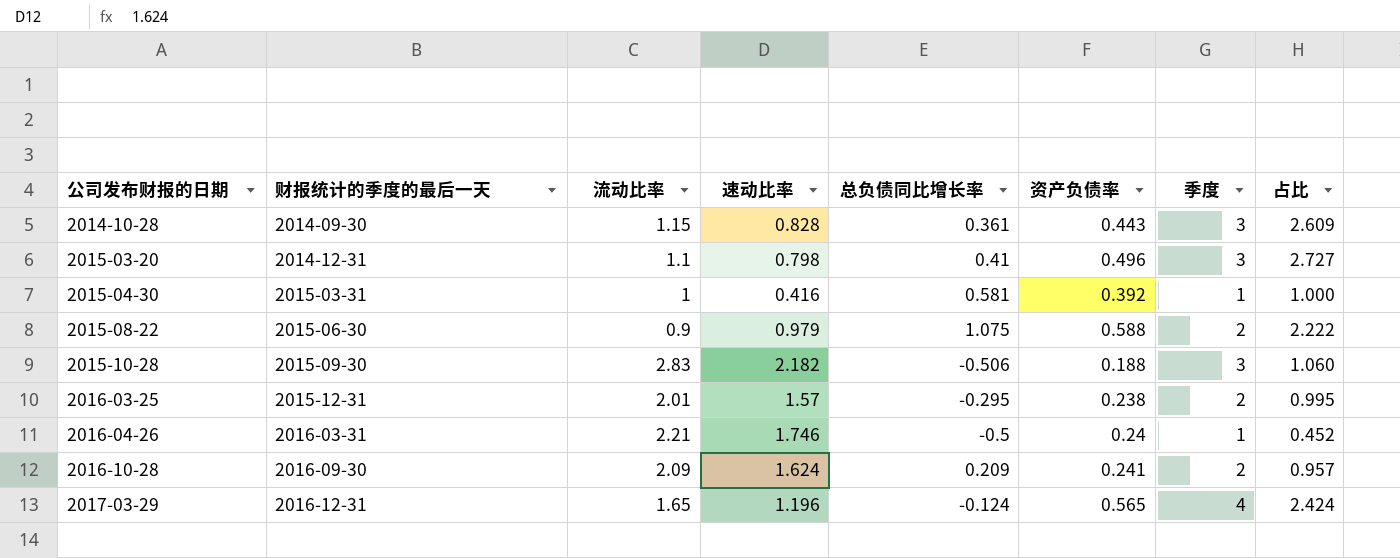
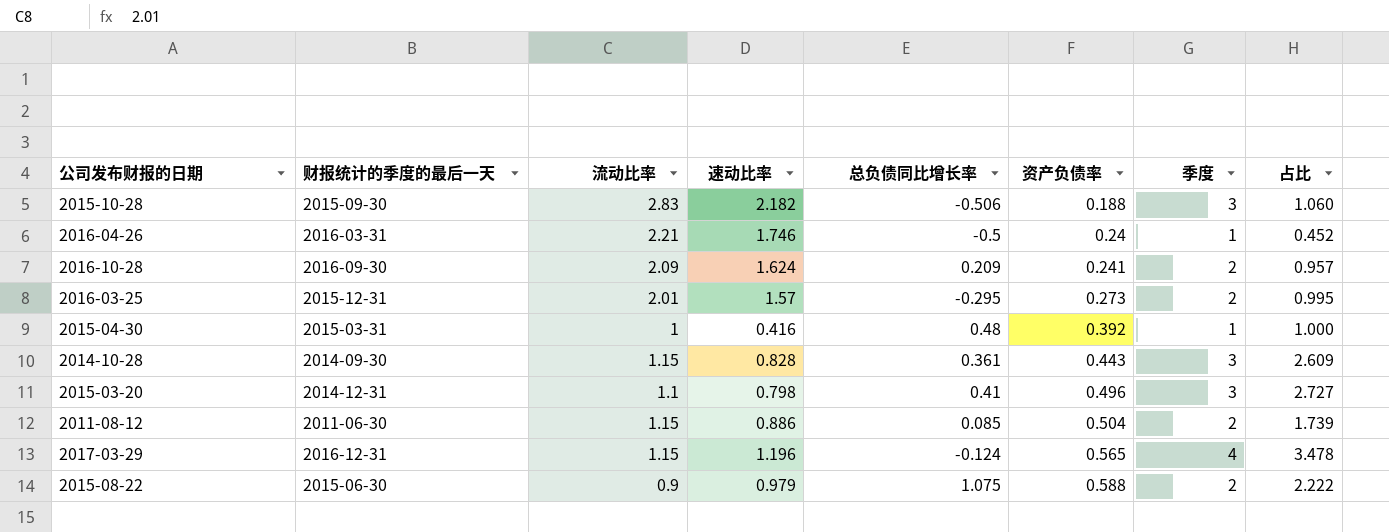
row order: 公司发布财报的日期 ascending -> 资产负债率 ascending
2016-03-25 | 资产负债率: 0.238 -> 0.273
2015-04-30 | 总负债同比增长率: 0.581 -> 0.48
row 2011-08-12: none -> 2011-06-30 | 1.15 | 0.886 | 0.085 | 0.504 | 2 | 1.739
2017-03-29 | 流动比率: 1.65 -> 1.15
2017-03-29 | 占比: 2.424 -> 3.478

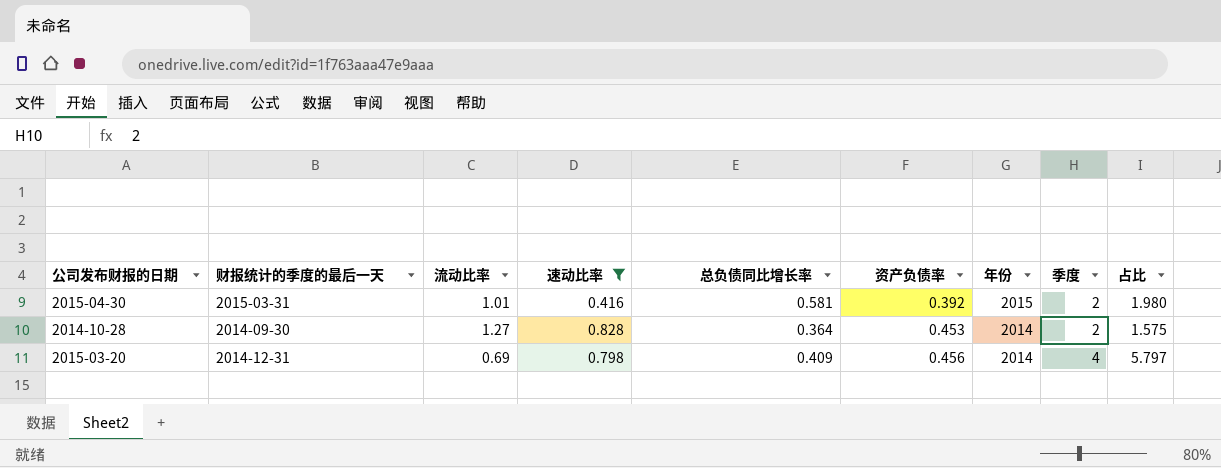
filter: none -> 速动比率 <= 0.828
column 年份 | position: none -> 7
2015-04-30 | 流动比率: 1 -> 1.01
2015-04-30 | 总负债同比增长率: 0.48 -> 0.581
2015-04-30 | 季度: 1 -> 2
2015-04-30 | 占比: 1.000 -> 1.980
2014-10-28 | 流动比率: 1.15 -> 1.27
2014-10-28 | 总负债同比增长率: 0.361 -> 0.364
2014-10-28 | 资产负债率: 0.443 -> 0.453
2014-10-28 | 季度: 3 -> 2
2014-10-28 | 占比: 2.609 -> 1.575
2015-03-20 | 流动比率: 1.1 -> 0.69
2015-03-20 | 总负债同比增长率: 0.41 -> 0.409
2015-03-20 | 资产负债率: 0.496 -> 0.456
2015-03-20 | 季度: 3 -> 4
2015-03-20 | 占比: 2.727 -> 5.797

